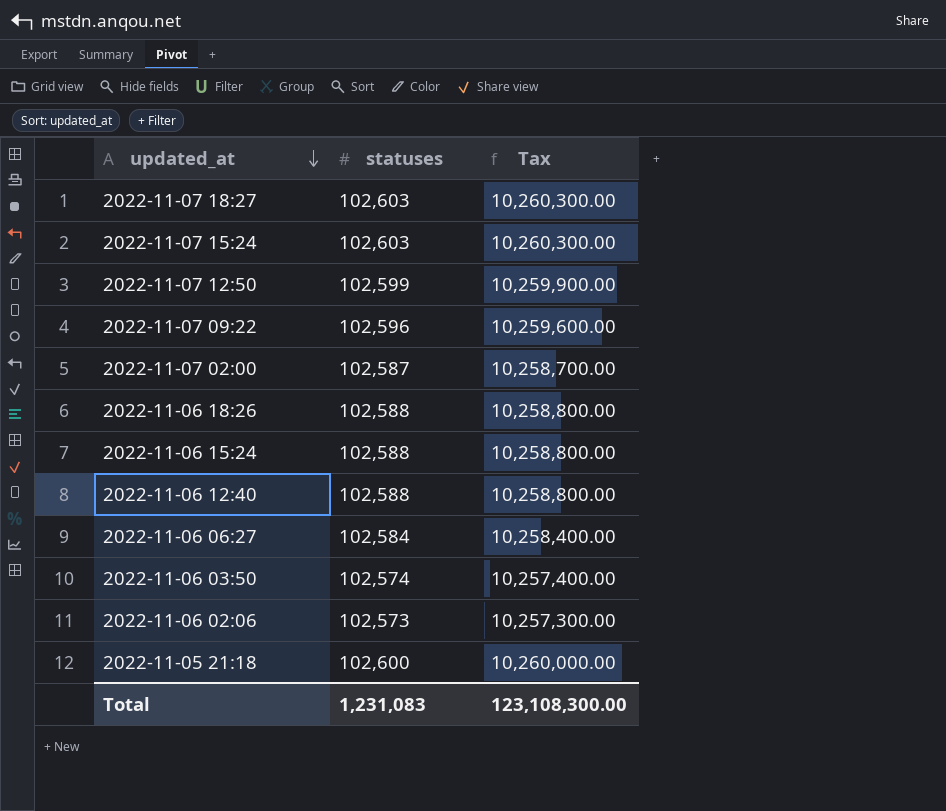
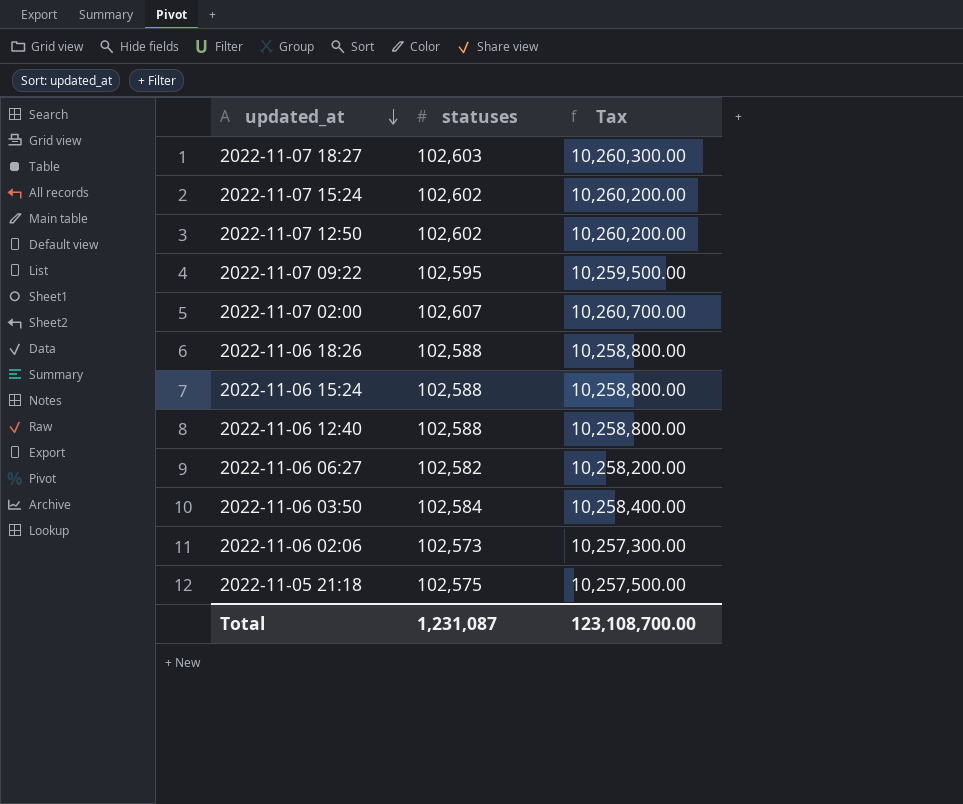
2022-11-07 15:24 | statuses: 102,603 -> 102,602
2022-11-07 15:24 | Tax: 10,260,300.00 -> 10,260,200.00
2022-11-07 12:50 | statuses: 102,599 -> 102,602
2022-11-07 12:50 | Tax: 10,259,900.00 -> 10,260,200.00
2022-11-07 09:22 | statuses: 102,596 -> 102,595
2022-11-07 09:22 | Tax: 10,259,600.00 -> 10,259,500.00
2022-11-07 02:00 | statuses: 102,587 -> 102,607
2022-11-07 02:00 | Tax: 10,258,700.00 -> 10,260,700.00
2022-11-06 06:27 | statuses: 102,584 -> 102,582
2022-11-06 06:27 | Tax: 10,258,400.00 -> 10,258,200.00
2022-11-06 03:50 | statuses: 102,574 -> 102,584
2022-11-06 03:50 | Tax: 10,257,400.00 -> 10,258,400.00
2022-11-05 21:18 | statuses: 102,600 -> 102,575
2022-11-05 21:18 | Tax: 10,260,000.00 -> 10,257,500.00
Total | statuses: 1,231,083 -> 1,231,087
Total | Tax: 123,108,300.00 -> 123,108,700.00

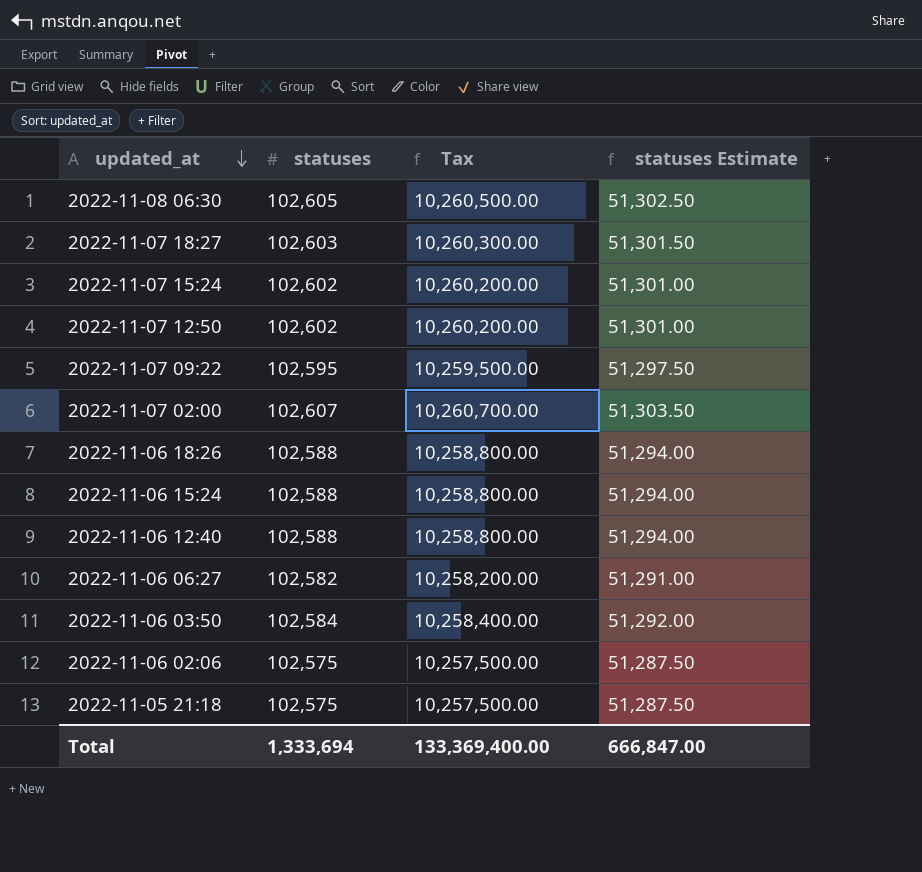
column statuses Estimate | formula: none -> [statuses] * 0.5
row 2022-11-08 06:30: none -> 102,605 | 10,260,500.00 | 51,302.50
2022-11-06 02:06 | statuses: 102,573 -> 102,575
2022-11-06 02:06 | Tax: 10,257,300.00 -> 10,257,500.00
Total | statuses: 1,231,087 -> 1,333,694
Total | Tax: 123,108,700.00 -> 133,369,400.00

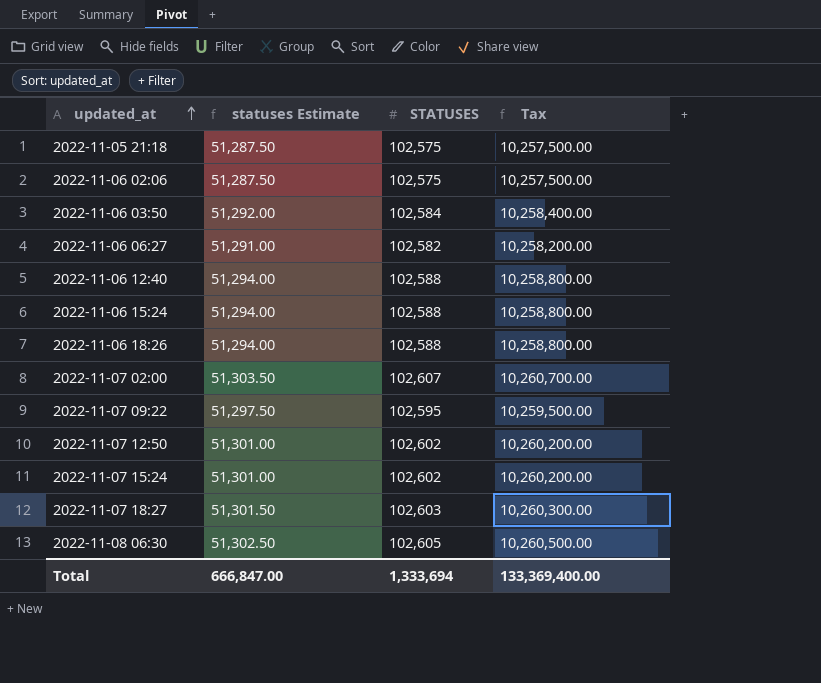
row order: updated_at descending -> updated_at ascending
column statuses Estimate | position: 4 -> 2
column name: statuses -> STATUSES

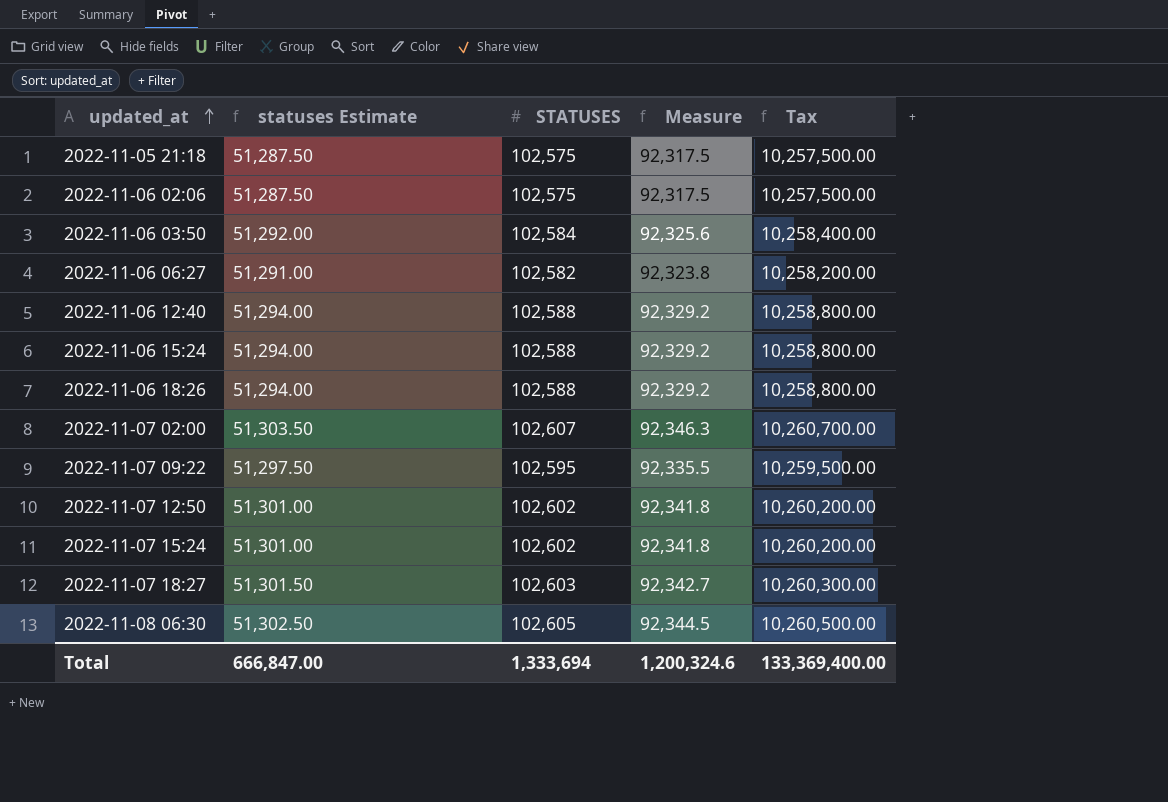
column Measure | formula: none -> [STATUSES] * 0.9

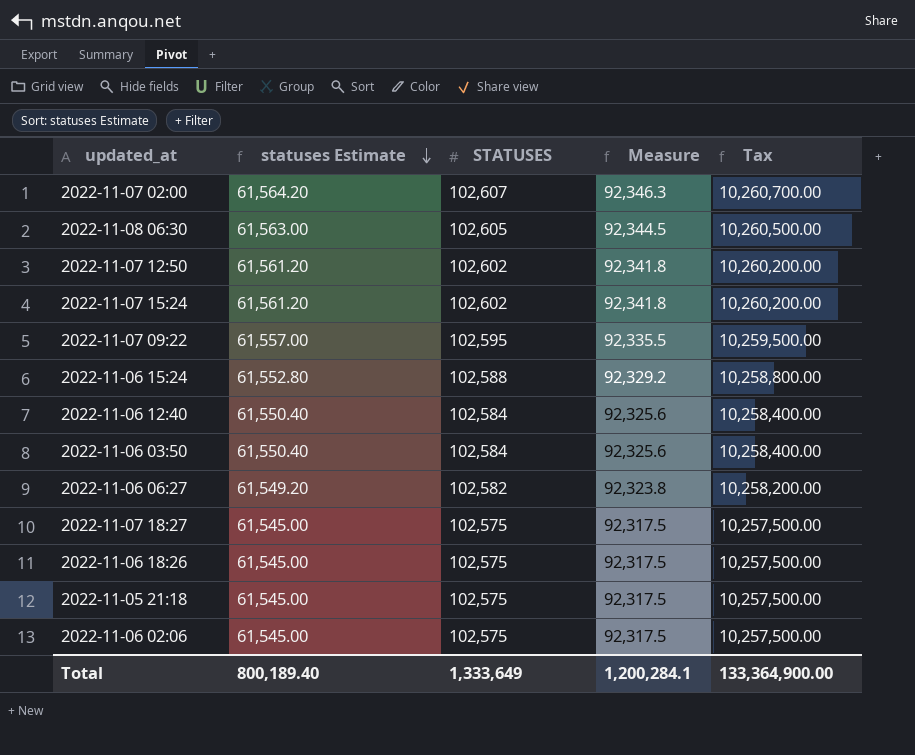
row order: updated_at ascending -> statuses Estimate descending
column statuses Estimate | formula: [STATUSES] * 0.5 -> [STATUSES] * 0.6
2022-11-06 12:40 | STATUSES: 102,588 -> 102,584
2022-11-06 12:40 | Measure: 92,329.2 -> 92,325.6
2022-11-06 12:40 | Tax: 10,258,800.00 -> 10,258,400.00
2022-11-07 18:27 | STATUSES: 102,603 -> 102,575
2022-11-07 18:27 | Measure: 92,342.7 -> 92,317.5
2022-11-07 18:27 | Tax: 10,260,300.00 -> 10,257,500.00
2022-11-06 18:26 | STATUSES: 102,588 -> 102,575
2022-11-06 18:26 | Measure: 92,329.2 -> 92,317.5
2022-11-06 18:26 | Tax: 10,258,800.00 -> 10,257,500.00
Total | statuses Estimate: 666,847.00 -> 800,189.40
Total | STATUSES: 1,333,694 -> 1,333,649
Total | Measure: 1,200,324.6 -> 1,200,284.1
Total | Tax: 133,369,400.00 -> 133,364,900.00

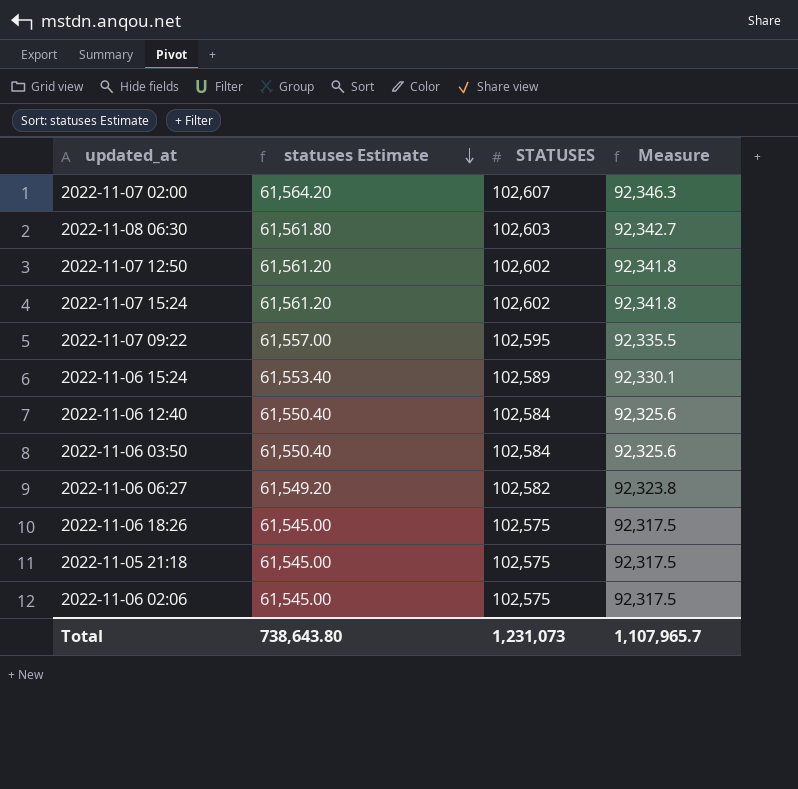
column Tax | formula: [STATUSES] * 100 -> none
row 2022-11-07 18:27: 61,545.00 | 102,575 | 92,317.5 | 10,257,500.00 -> none
2022-11-08 06:30 | statuses Estimate: 61,563.00 -> 61,561.80
2022-11-08 06:30 | STATUSES: 102,605 -> 102,603
2022-11-08 06:30 | Measure: 92,344.5 -> 92,342.7
2022-11-06 15:24 | statuses Estimate: 61,552.80 -> 61,553.40
2022-11-06 15:24 | STATUSES: 102,588 -> 102,589
2022-11-06 15:24 | Measure: 92,329.2 -> 92,330.1
Total | statuses Estimate: 800,189.40 -> 738,643.80
Total | STATUSES: 1,333,649 -> 1,231,073
Total | Measure: 1,200,284.1 -> 1,107,965.7

